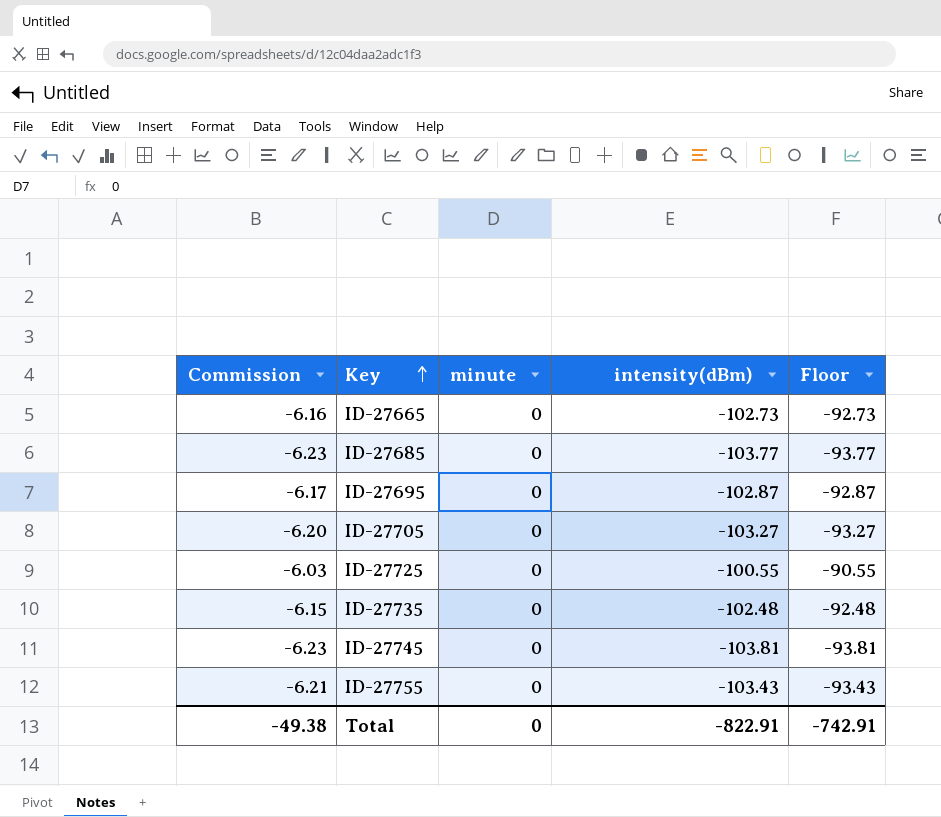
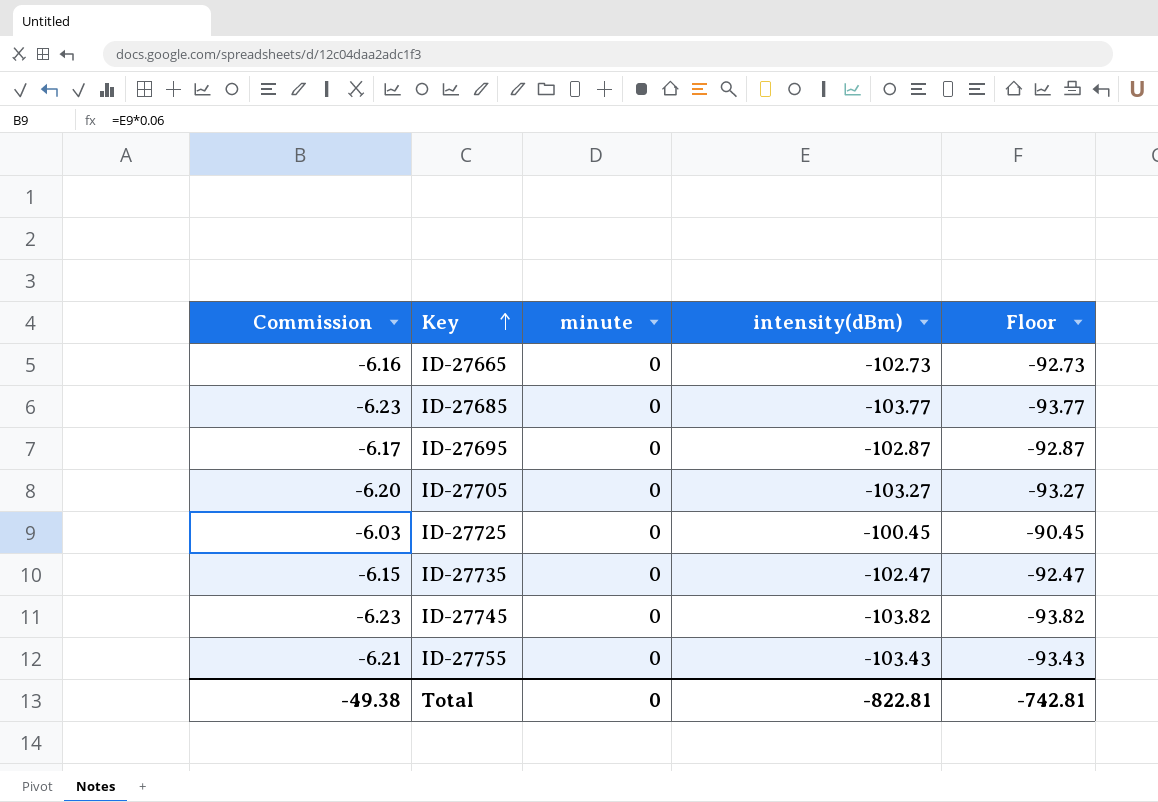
ID-27725 | intensity(dBm): -100.55 -> -100.45
ID-27725 | Floor: -90.55 -> -90.45
ID-27735 | intensity(dBm): -102.48 -> -102.47
ID-27735 | Floor: -92.48 -> -92.47
ID-27745 | intensity(dBm): -103.81 -> -103.82
ID-27745 | Floor: -93.81 -> -93.82
Total | intensity(dBm): -822.91 -> -822.81
Total | Floor: -742.91 -> -742.81

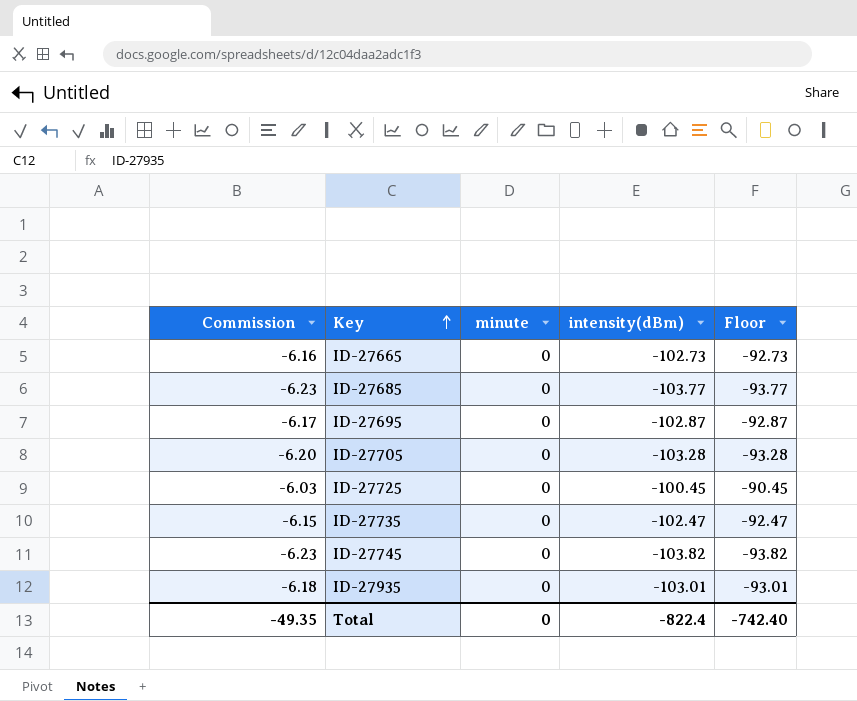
row ID-27755: -6.21 | 0 | -103.43 | -93.43 -> none
ID-27705 | intensity(dBm): -103.27 -> -103.28
ID-27705 | Floor: -93.27 -> -93.28
row ID-27935: none -> -6.18 | 0 | -103.01 | -93.01
Total | Commission: -49.38 -> -49.35
Total | intensity(dBm): -822.81 -> -822.4
Total | Floor: -742.81 -> -742.40

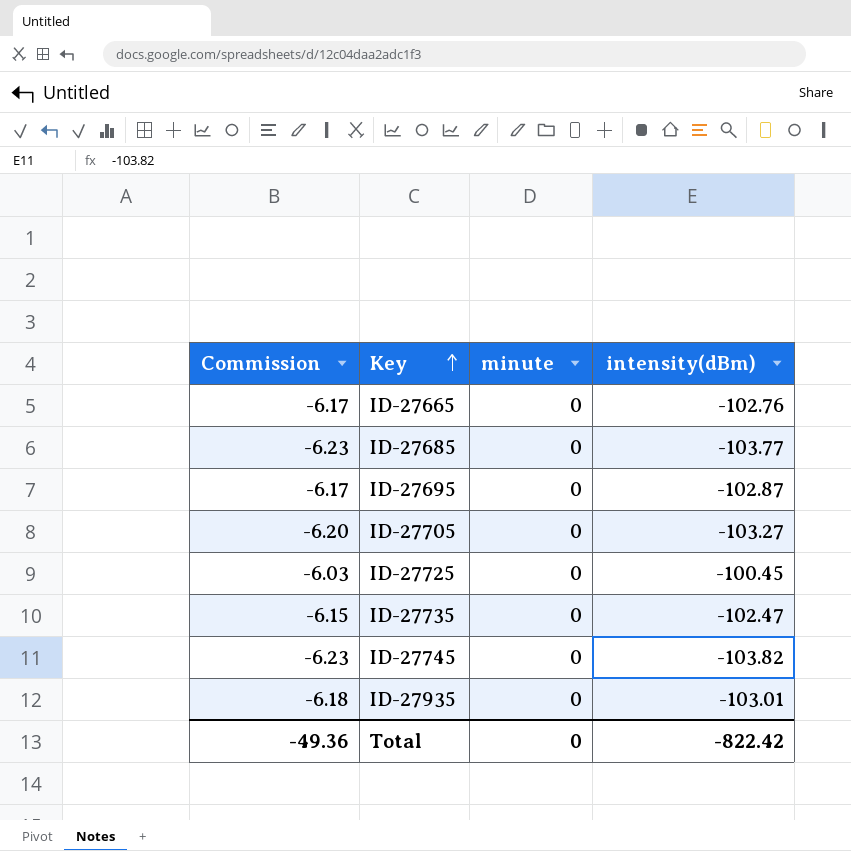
column Floor | formula: [intensity(dBm)] + 10 -> none
ID-27665 | Commission: -6.16 -> -6.17
ID-27665 | intensity(dBm): -102.73 -> -102.76
ID-27705 | intensity(dBm): -103.28 -> -103.27
Total | Commission: -49.35 -> -49.36
Total | intensity(dBm): -822.4 -> -822.42

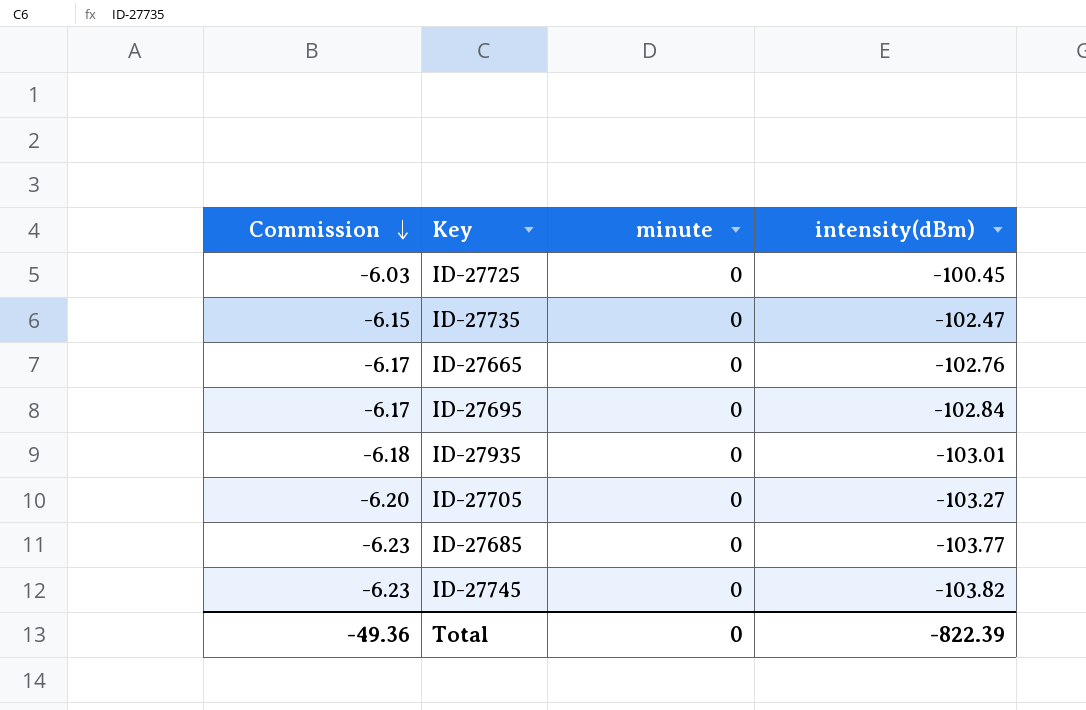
row order: Key ascending -> Commission descending
ID-27695 | intensity(dBm): -102.87 -> -102.84
Total | intensity(dBm): -822.42 -> -822.39

